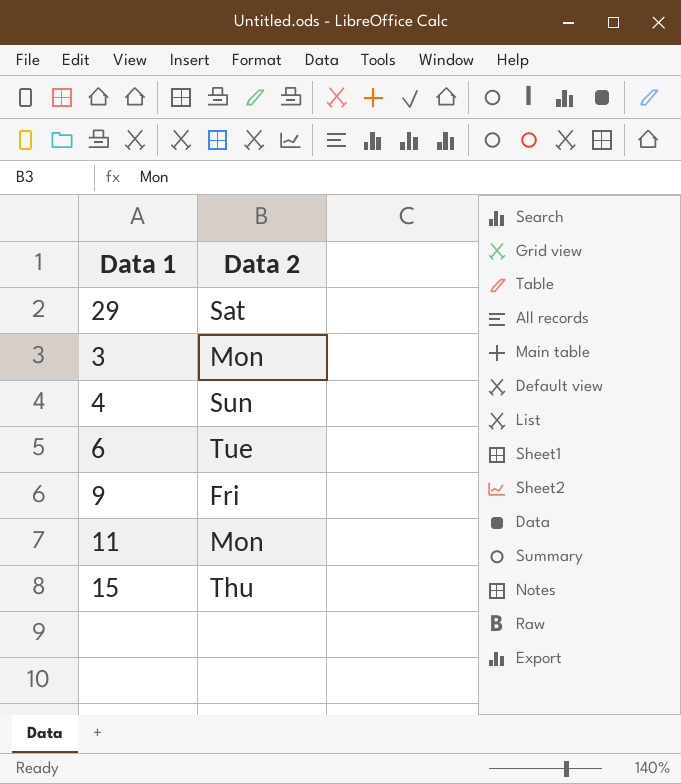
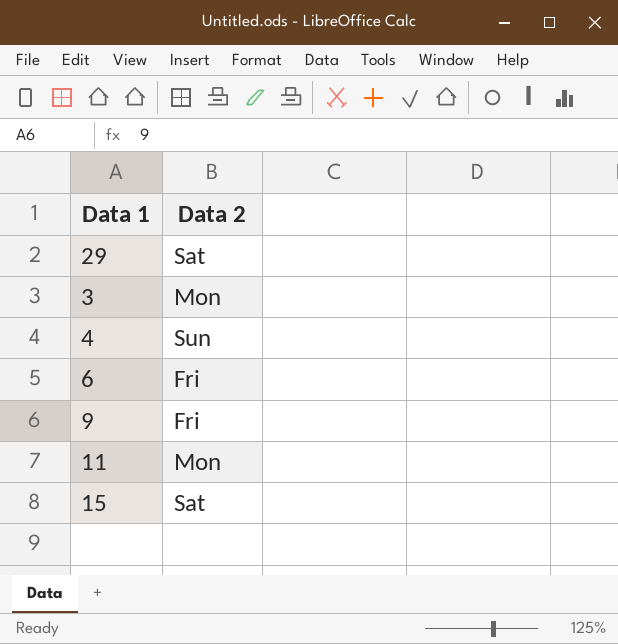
6 | Data 2: Tue -> Fri
15 | Data 2: Thu -> Sat

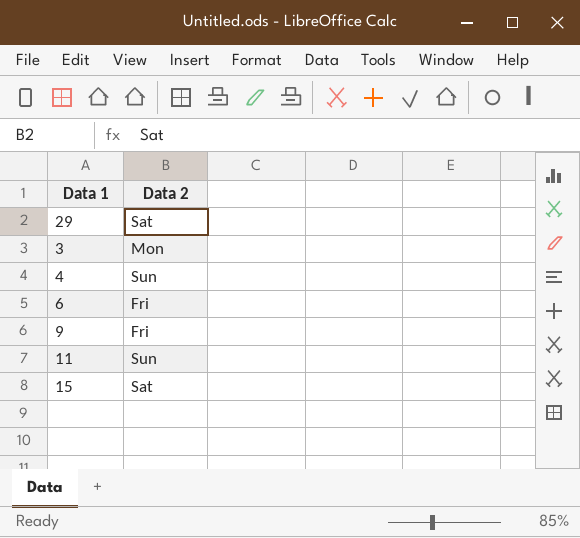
11 | Data 2: Mon -> Sun

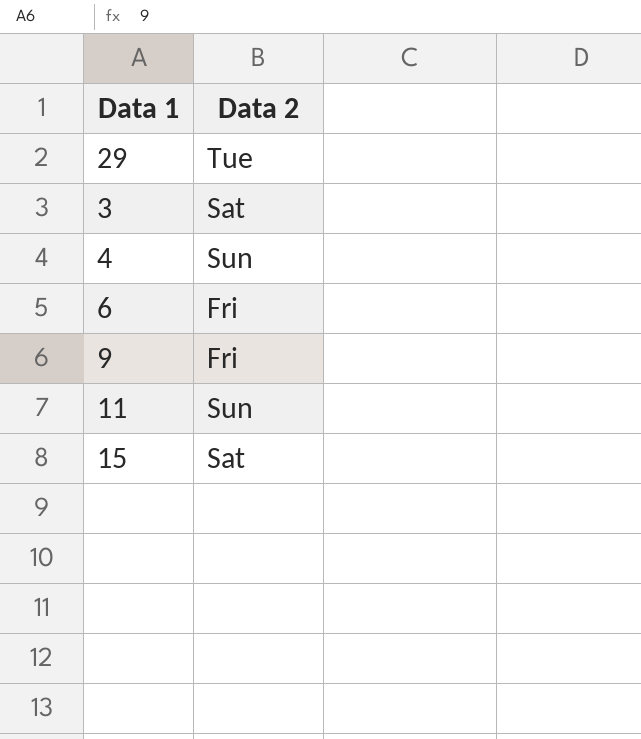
29 | Data 2: Sat -> Tue
3 | Data 2: Mon -> Sat

